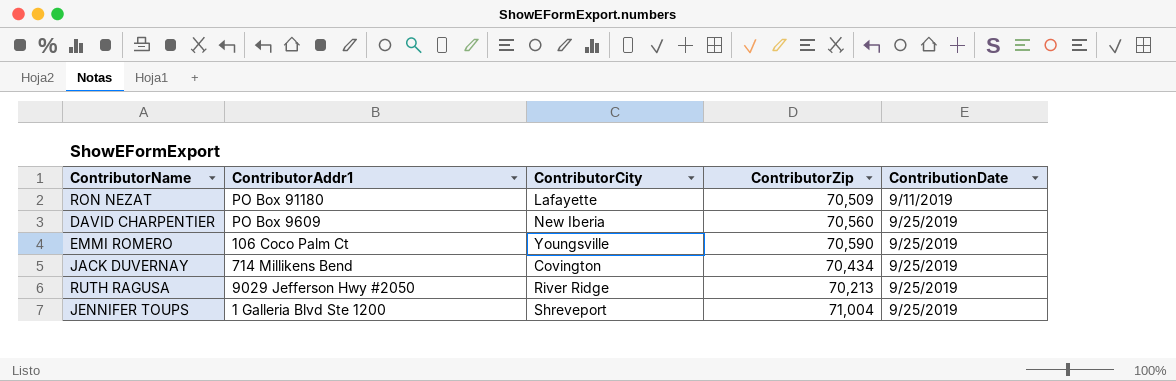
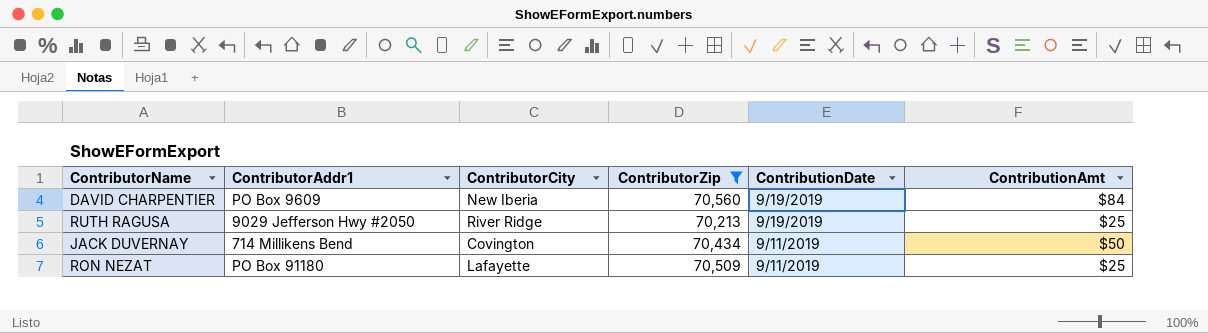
filter: none -> ContributorZip <= 70,560
row order: ContributionDate ascending -> ContributionDate descending
column ContributionAmt | position: none -> 6
DAVID CHARPENTIER | ContributionDate: 9/25/2019 -> 9/19/2019
RUTH RAGUSA | ContributionDate: 9/25/2019 -> 9/19/2019
JACK DUVERNAY | ContributionDate: 9/25/2019 -> 9/11/2019

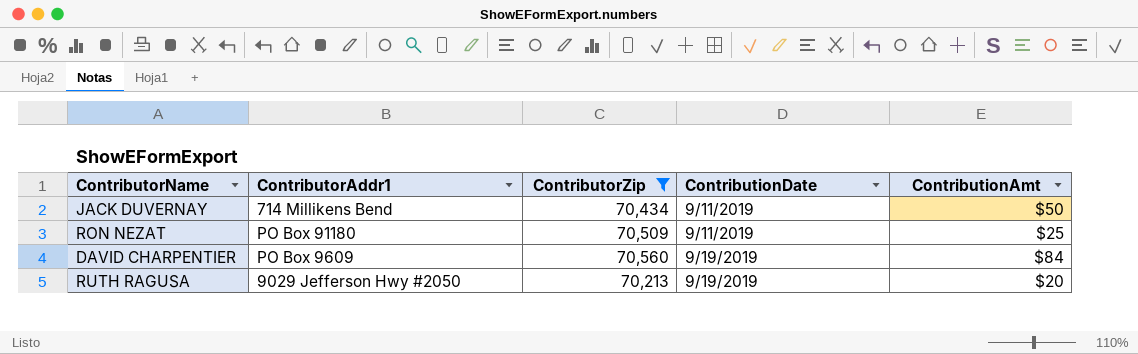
row order: ContributionDate descending -> ContributionDate ascending
column ContributorCity | position: 3 -> none
RUTH RAGUSA | ContributionAmt: $25 -> $20

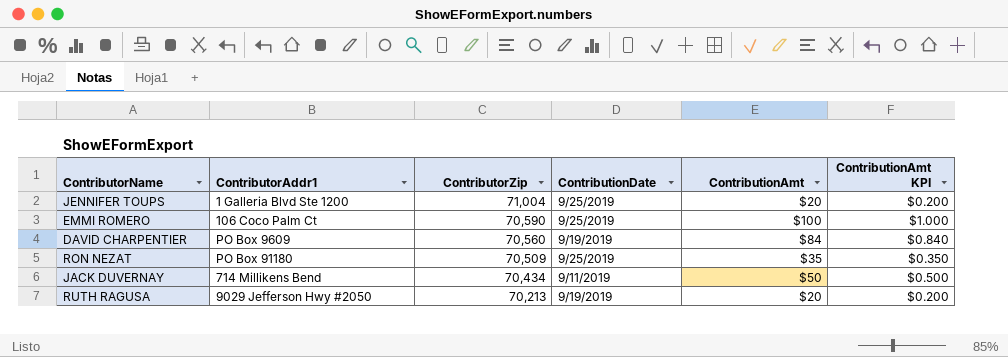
filter: ContributorZip <= 70,560 -> none
row order: ContributionDate ascending -> ContributorZip descending
column ContributionAmt KPI | formula: none -> [ContributionAmt] * 0.01
RON NEZAT | ContributionDate: 9/11/2019 -> 9/25/2019
RON NEZAT | ContributionAmt: $25 -> $35

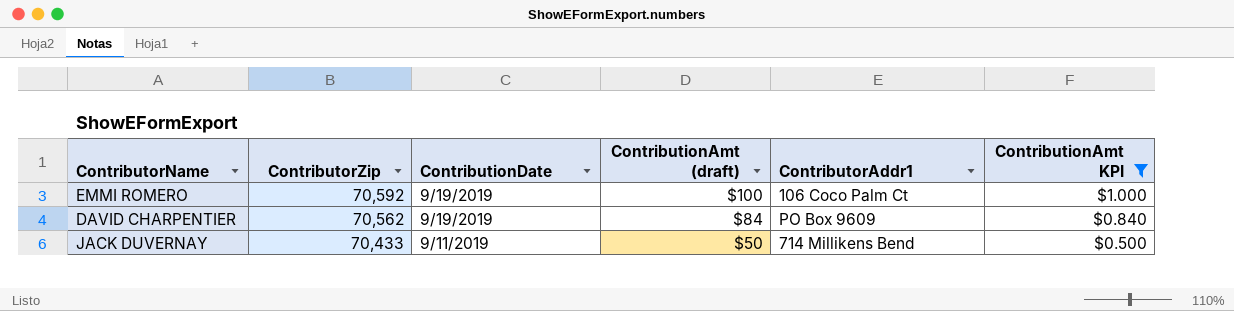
filter: none -> ContributionAmt KPI >= $0.500
column name: ContributionAmt -> ContributionAmt (draft)
column ContributorAddr1 | position: 2 -> 5
EMMI ROMERO | ContributorZip: 70,590 -> 70,592
EMMI ROMERO | ContributionDate: 9/25/2019 -> 9/19/2019
DAVID CHARPENTIER | ContributorZip: 70,560 -> 70,562
JACK DUVERNAY | ContributorZip: 70,434 -> 70,433

